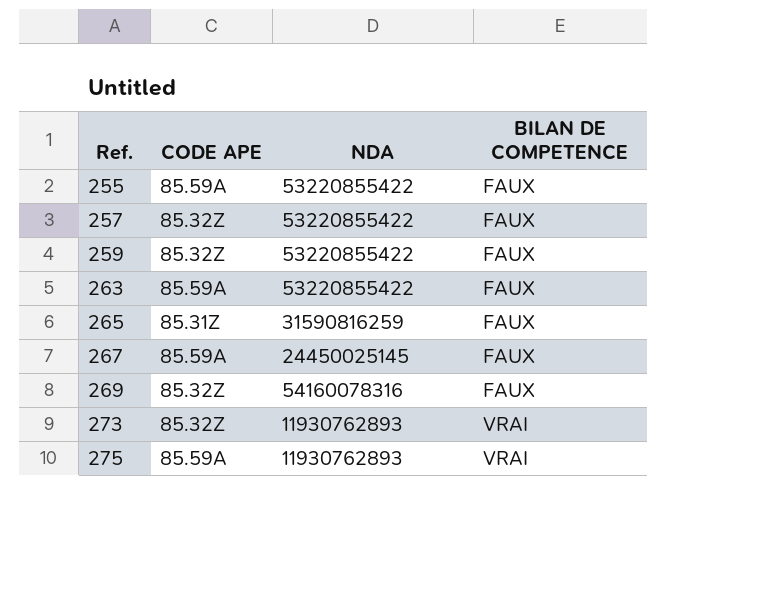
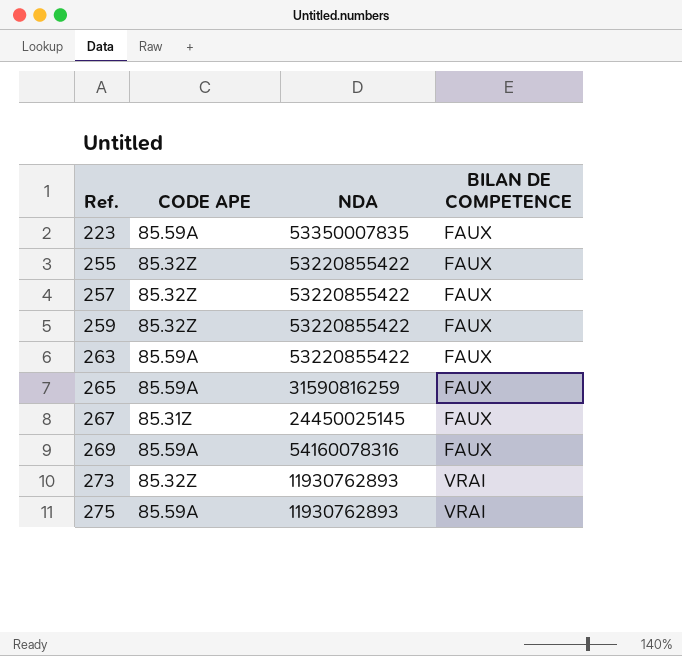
row 223: none -> 85.59A | 53350007835 | FAUX
255 | CODE APE: 85.59A -> 85.32Z
265 | CODE APE: 85.31Z -> 85.59A
267 | CODE APE: 85.59A -> 85.31Z
269 | CODE APE: 85.32Z -> 85.59A

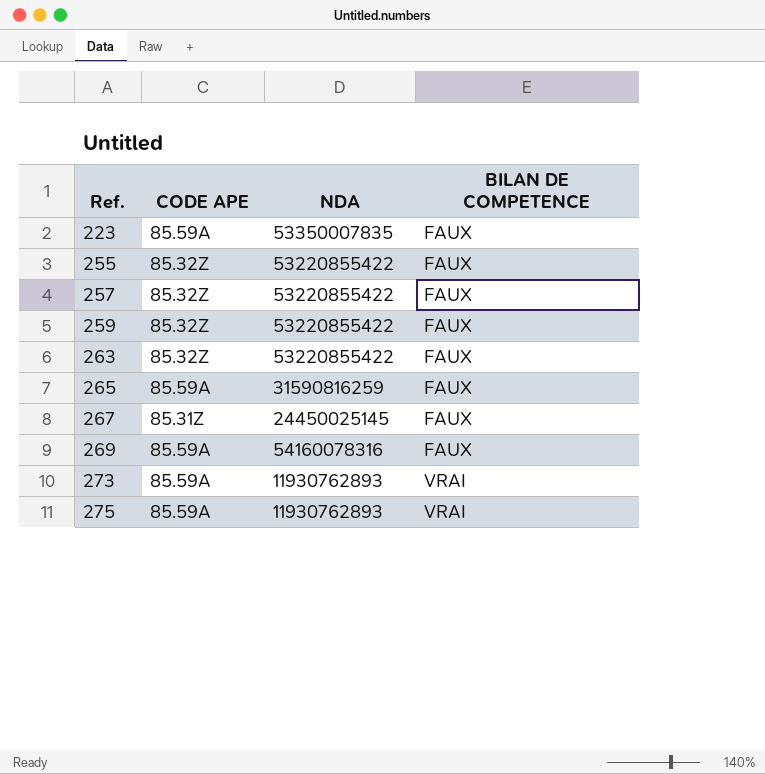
263 | CODE APE: 85.59A -> 85.32Z
273 | CODE APE: 85.32Z -> 85.59A

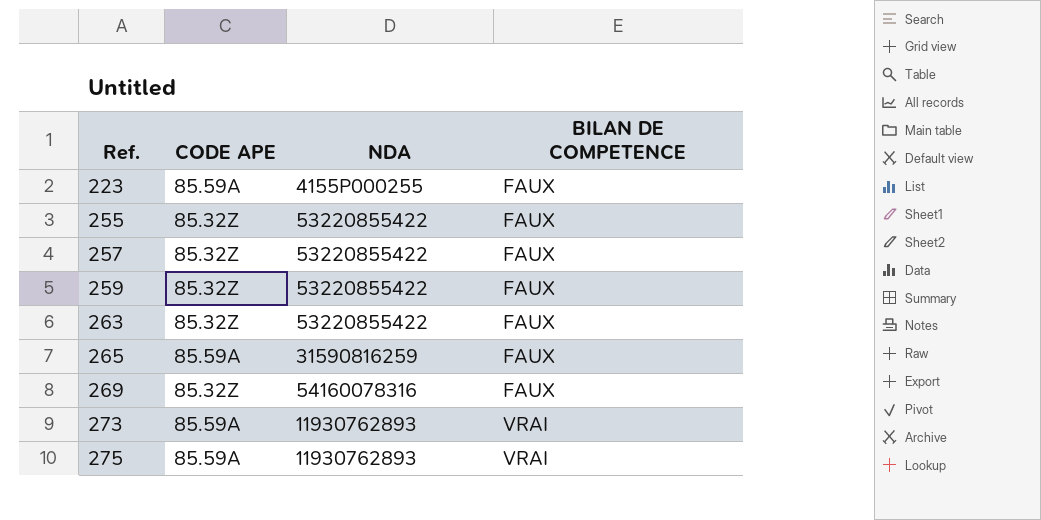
row 267: 85.31Z | 24450025145 | FAUX -> none
223 | NDA: 53350007835 -> 4155P000255
269 | CODE APE: 85.59A -> 85.32Z

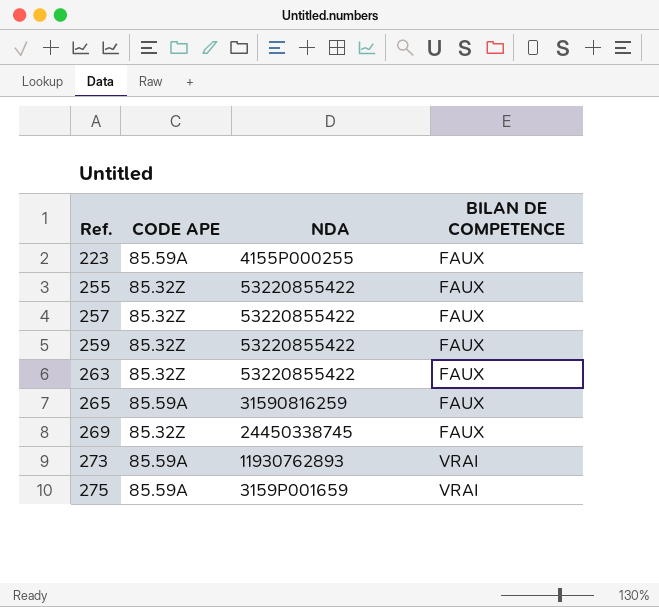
269 | NDA: 54160078316 -> 24450338745
275 | NDA: 11930762893 -> 3159P001659

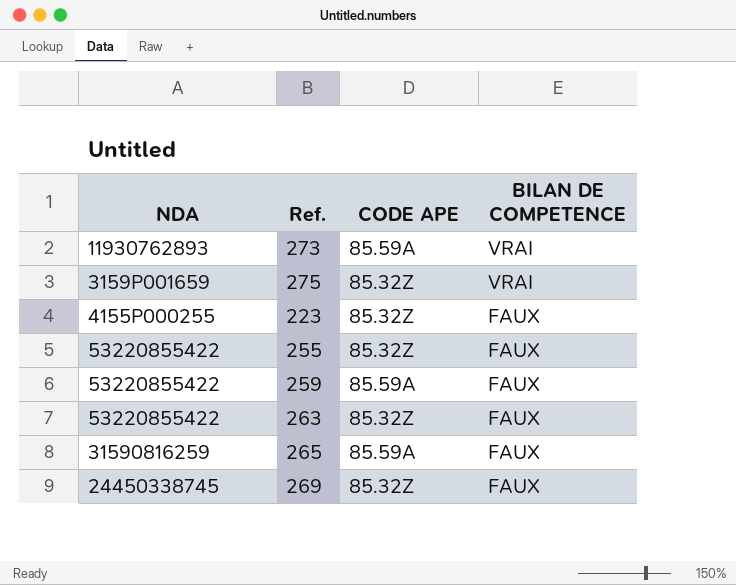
row order: Ref. ascending -> BILAN DE COMPETENCE descending
column NDA | position: 3 -> 1
row 257: 85.32Z | 53220855422 | FAUX -> none
275 | CODE APE: 85.59A -> 85.32Z
223 | CODE APE: 85.59A -> 85.32Z
259 | CODE APE: 85.32Z -> 85.59A

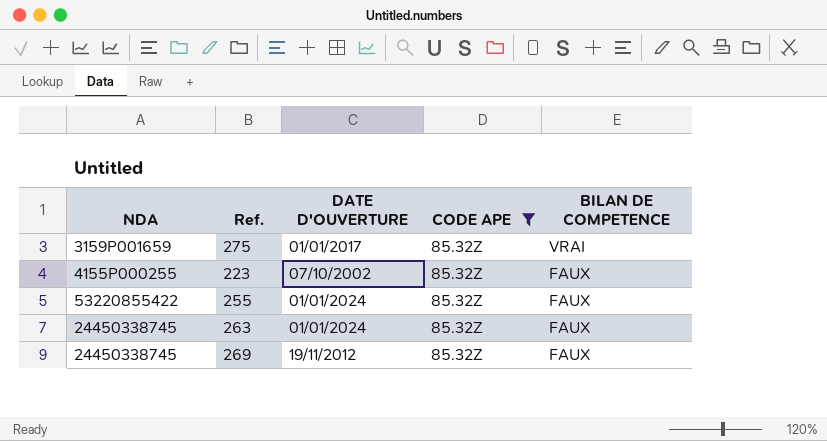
filter: none -> CODE APE = 85.32Z
column DATE D'OUVERTURE | position: none -> 3
263 | NDA: 53220855422 -> 24450338745

